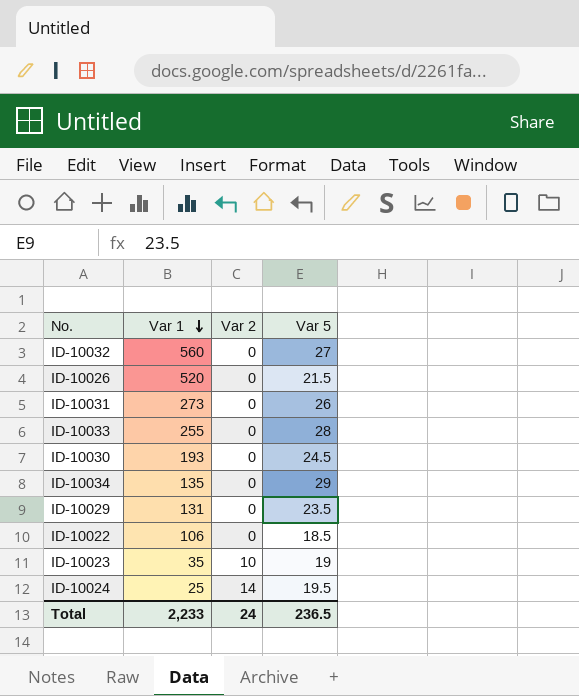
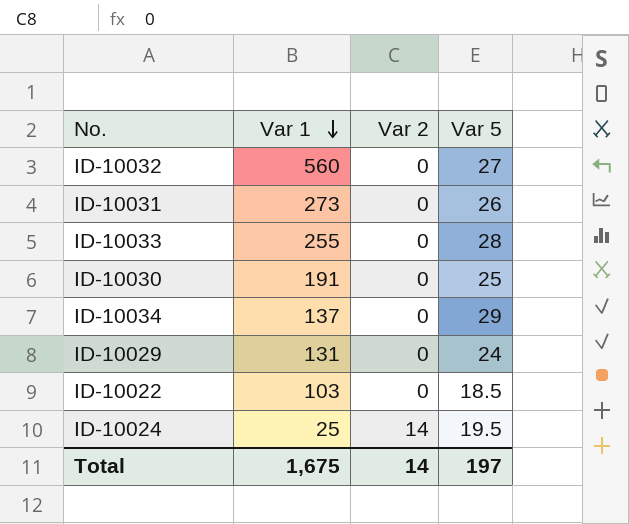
row ID-10026: 520 | 0 | 21.5 -> none
row ID-10023: 35 | 10 | 19 -> none
ID-10030 | Var 1: 193 -> 191
ID-10030 | Var 5: 24.5 -> 25
ID-10034 | Var 1: 135 -> 137
ID-10029 | Var 5: 23.5 -> 24
ID-10022 | Var 1: 106 -> 103
Total | Var 1: 2,233 -> 1,675
Total | Var 2: 24 -> 14
Total | Var 5: 236.5 -> 197

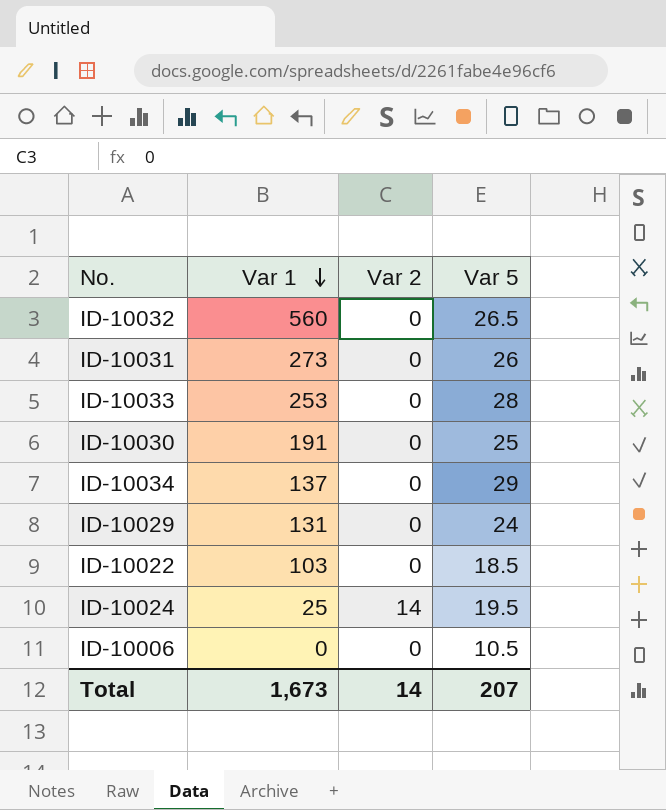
ID-10032 | Var 5: 27 -> 26.5
ID-10033 | Var 1: 255 -> 253
row ID-10006: none -> 0 | 0 | 10.5
Total | Var 1: 1,675 -> 1,673
Total | Var 5: 197 -> 207

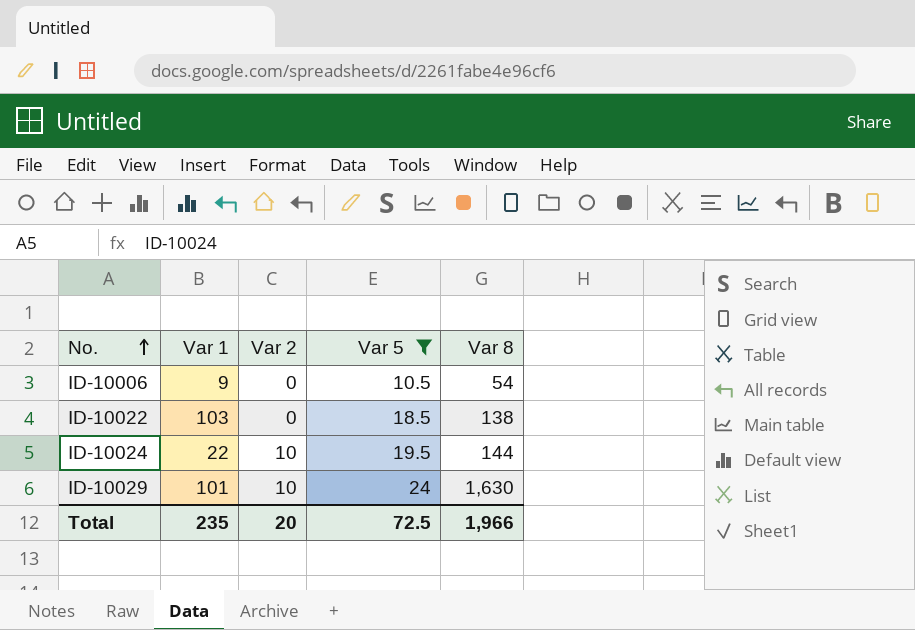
filter: none -> Var 5 <= 24
row order: Var 1 descending -> No. ascending
column Var 8 | position: none -> 5
ID-10006 | Var 1: 0 -> 9
ID-10024 | Var 1: 25 -> 22
ID-10024 | Var 2: 14 -> 10
ID-10029 | Var 1: 131 -> 101
ID-10029 | Var 2: 0 -> 10
Total | Var 1: 1,673 -> 235
Total | Var 2: 14 -> 20
Total | Var 5: 207 -> 72.5

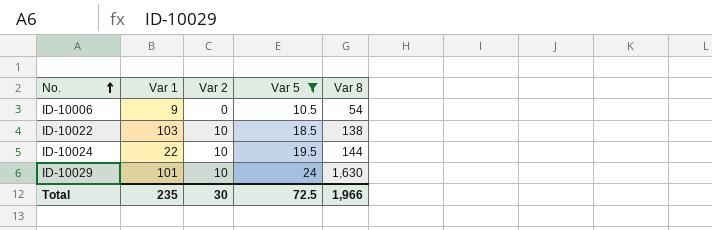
ID-10022 | Var 2: 0 -> 10
Total | Var 2: 20 -> 30

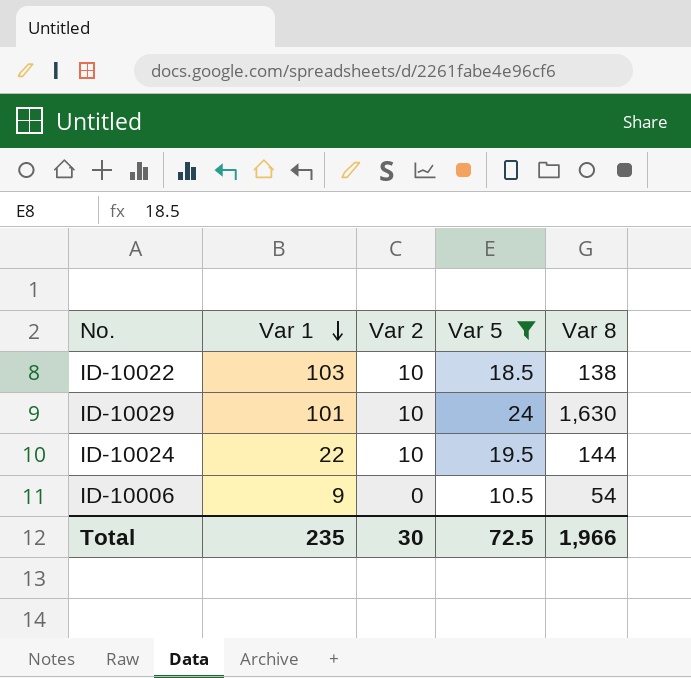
row order: No. ascending -> Var 1 descending

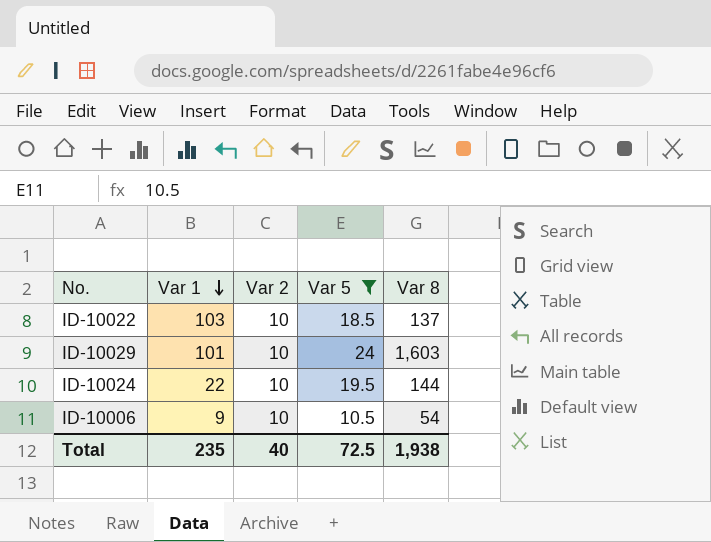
ID-10022 | Var 8: 138 -> 137
ID-10029 | Var 8: 1,630 -> 1,603
ID-10006 | Var 2: 0 -> 10
Total | Var 2: 30 -> 40
Total | Var 8: 1,966 -> 1,938

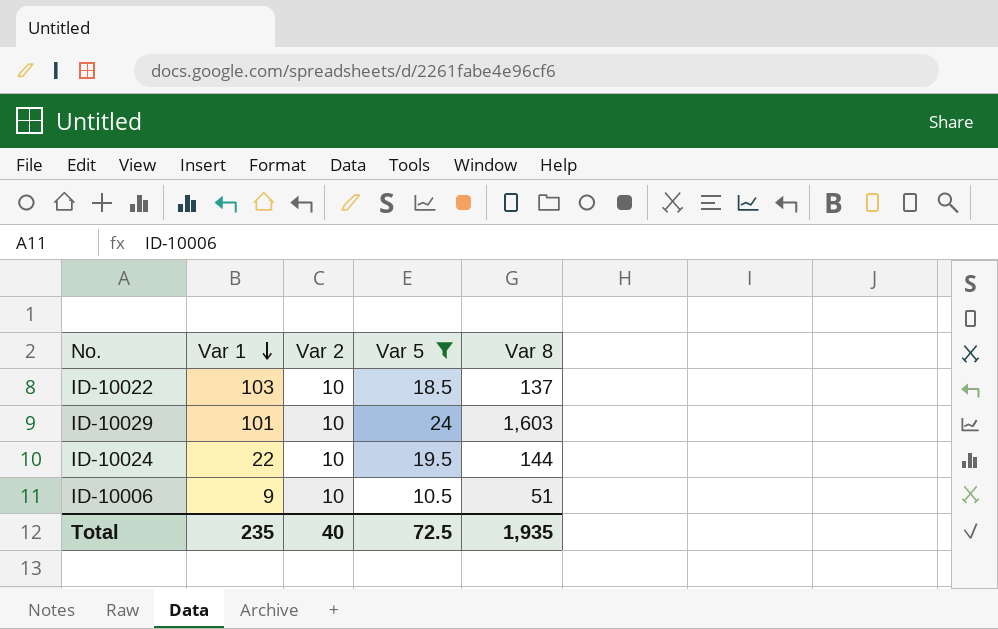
ID-10006 | Var 8: 54 -> 51
Total | Var 8: 1,938 -> 1,935

